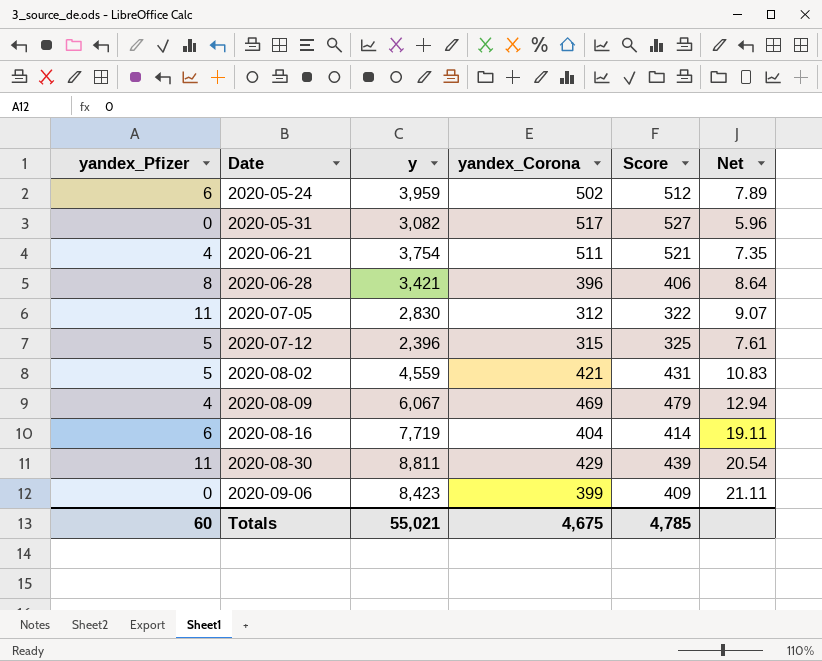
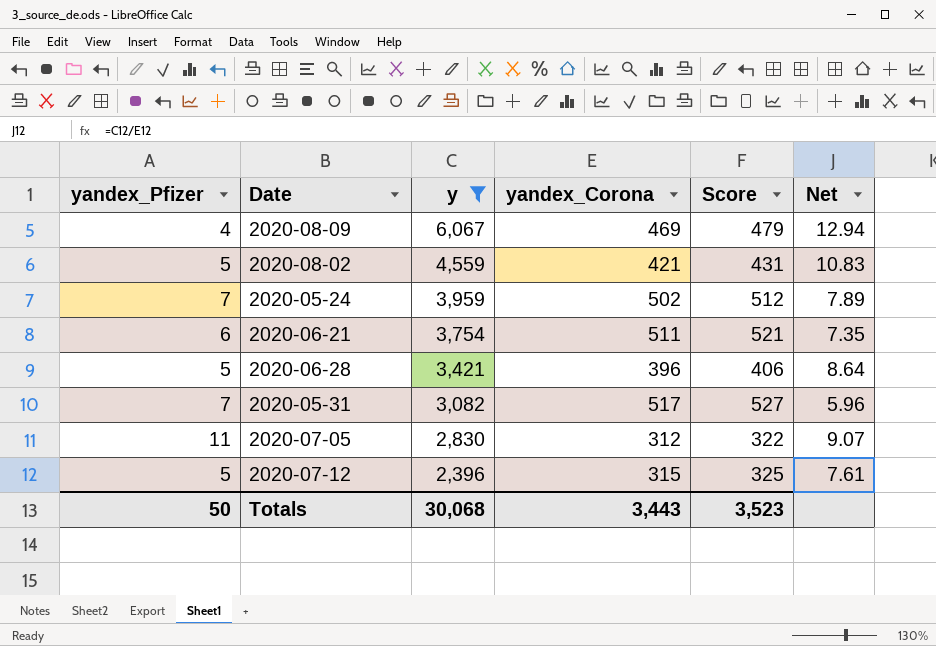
filter: none -> y <= 6,067
row order: Date ascending -> y descending
2020-05-24 | yandex_Pfizer: 6 -> 7
2020-06-21 | yandex_Pfizer: 4 -> 6
2020-06-28 | yandex_Pfizer: 8 -> 5
2020-05-31 | yandex_Pfizer: 0 -> 7
Totals | yandex_Pfizer: 60 -> 50
Totals | y: 55,021 -> 30,068
Totals | yandex_Corona: 4,675 -> 3,443
Totals | Score: 4,785 -> 3,523

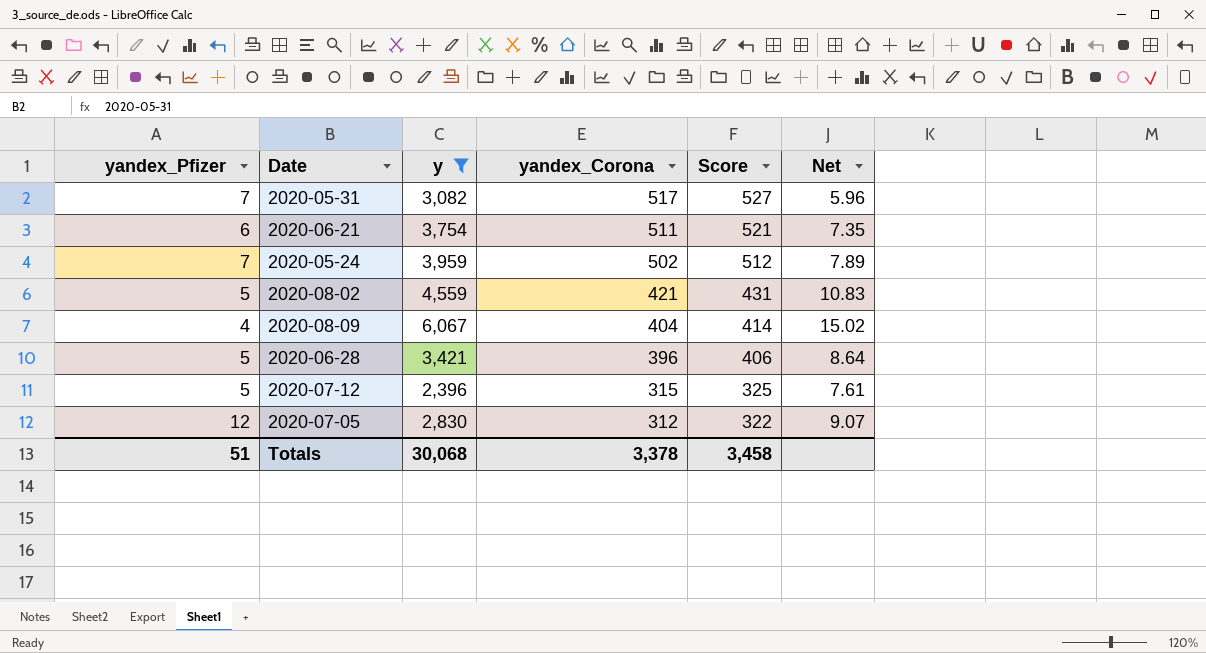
row order: y descending -> yandex_Corona descending
2020-08-09 | yandex_Corona: 469 -> 404
2020-08-09 | Score: 479 -> 414
2020-08-09 | Net: 12.94 -> 15.02
2020-07-05 | yandex_Pfizer: 11 -> 12
Totals | yandex_Pfizer: 50 -> 51
Totals | yandex_Corona: 3,443 -> 3,378
Totals | Score: 3,523 -> 3,458

